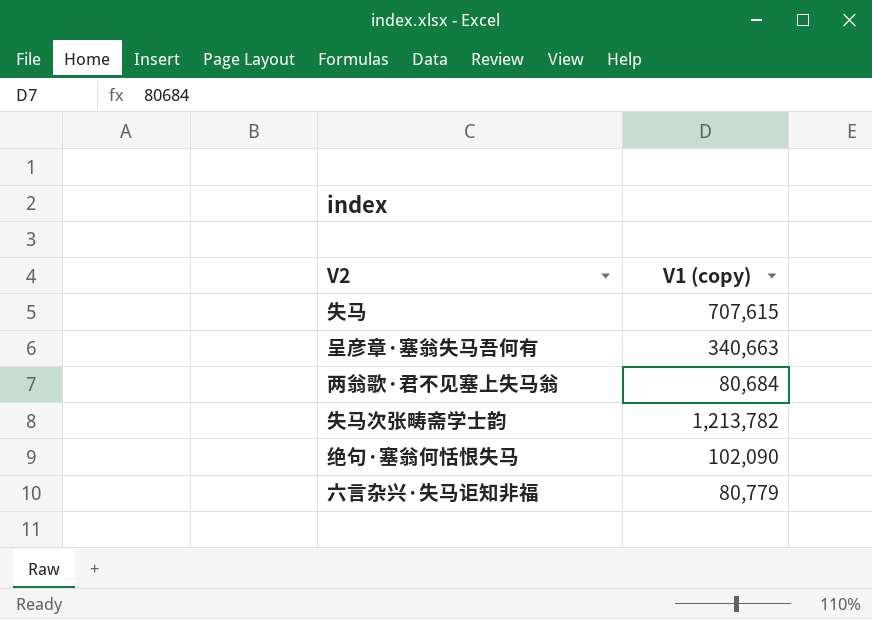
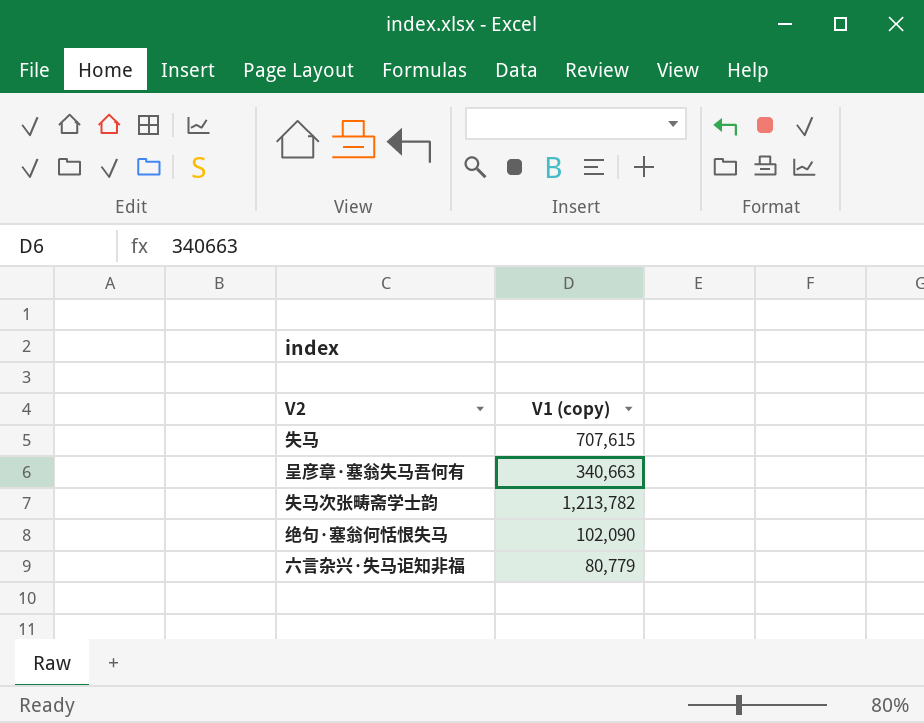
row 两翁歌·君不见塞上失马翁: 80,684 -> none

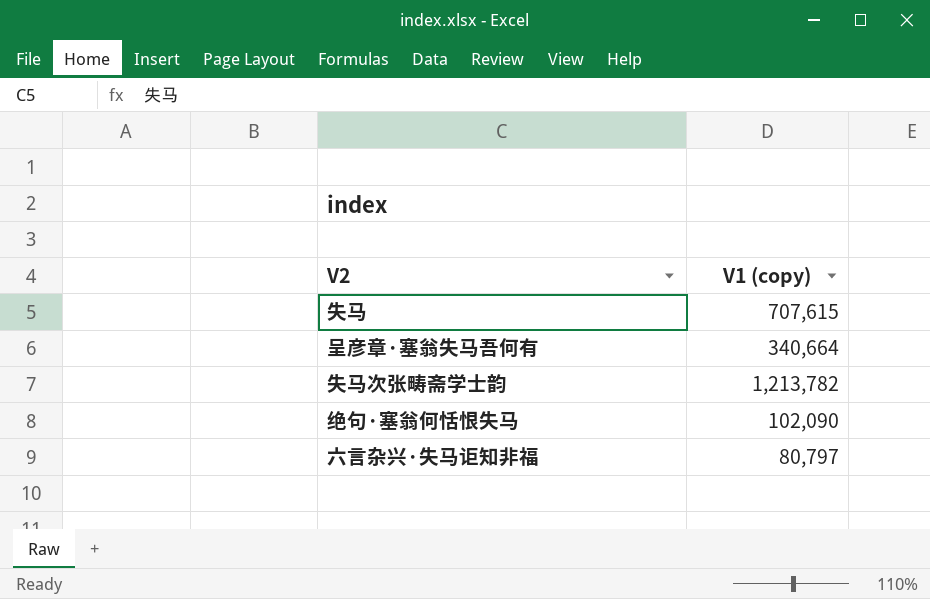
呈彦章·塞翁失马吾何有 | V1 (copy): 340,663 -> 340,664
六言杂兴·失马讵知非福 | V1 (copy): 80,779 -> 80,797

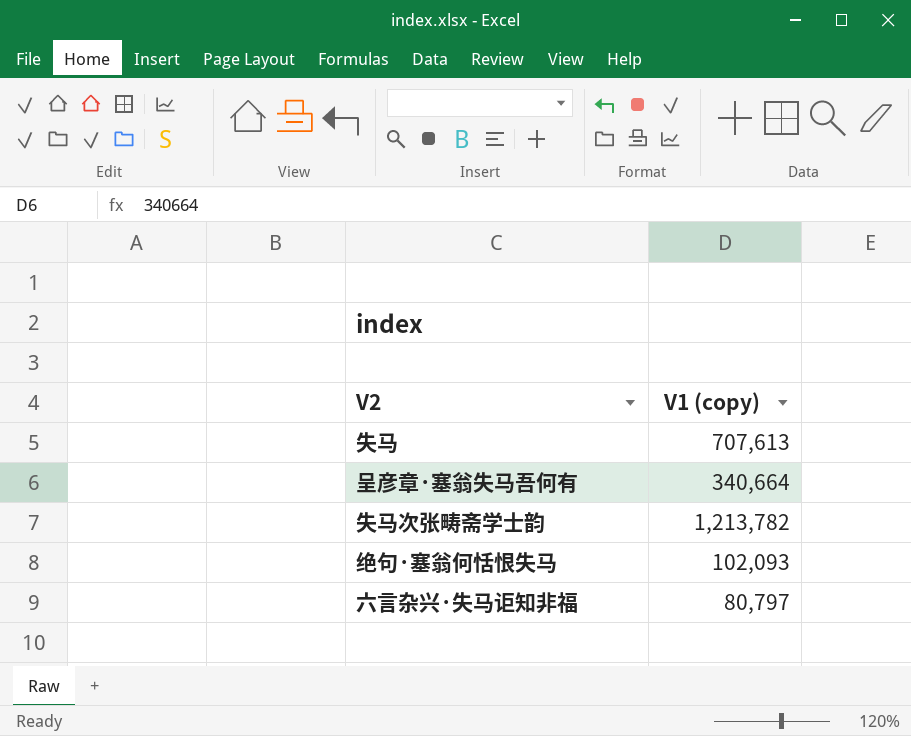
失马 | V1 (copy): 707,615 -> 707,613
绝句·塞翁何恬恨失马 | V1 (copy): 102,090 -> 102,093

